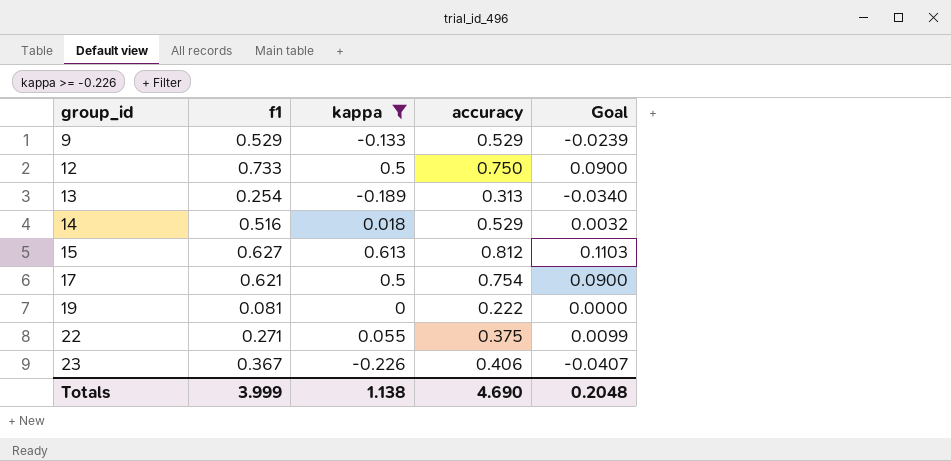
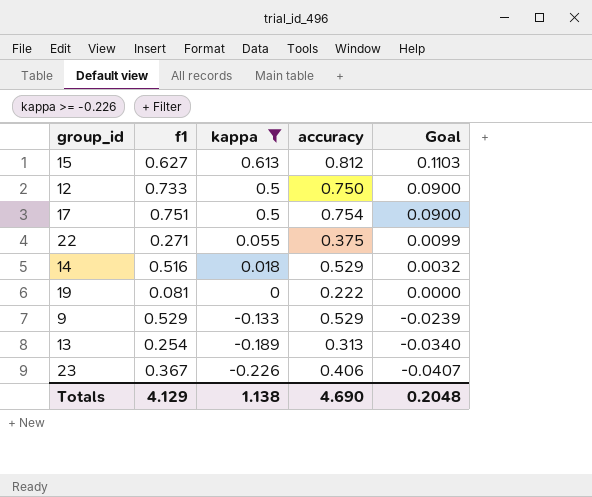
row order: group_id ascending -> kappa descending
17 | f1: 0.621 -> 0.751
Totals | f1: 3.999 -> 4.129

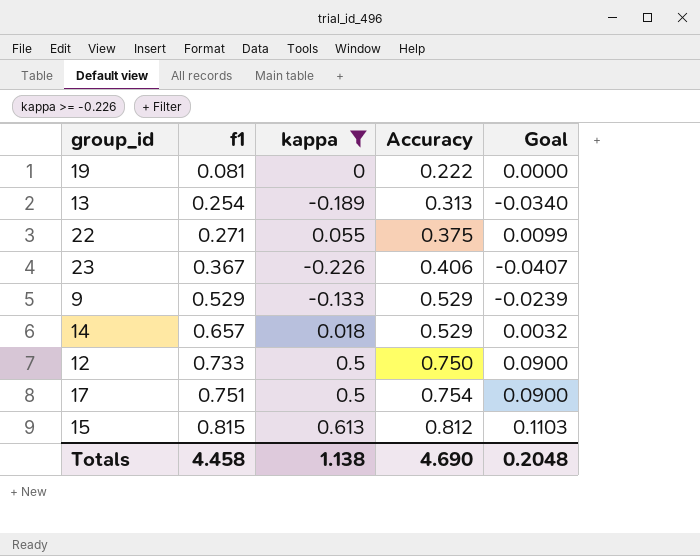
row order: kappa descending -> f1 ascending
column name: accuracy -> Accuracy
14 | f1: 0.516 -> 0.657
15 | f1: 0.627 -> 0.815
Totals | f1: 4.129 -> 4.458

